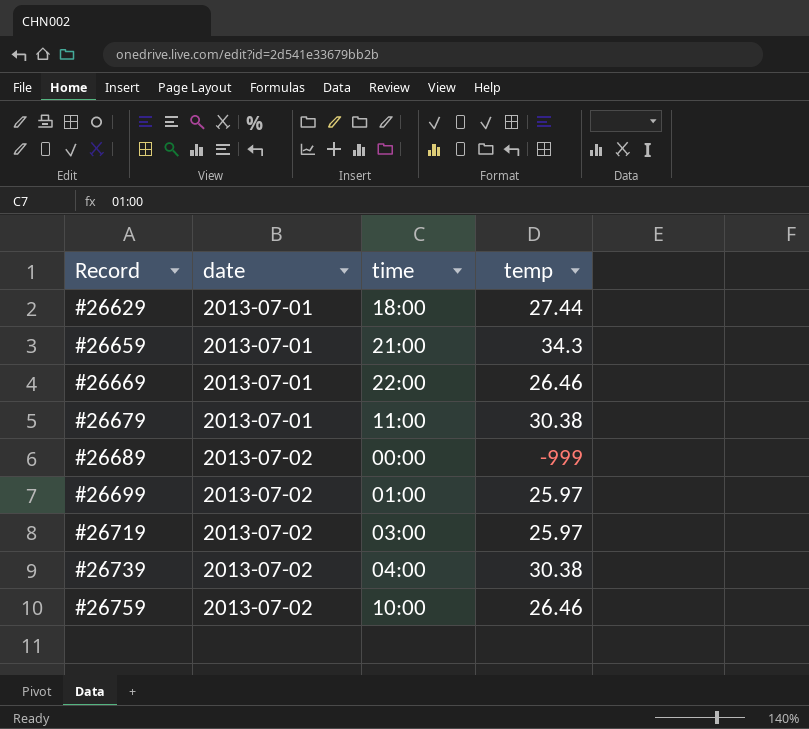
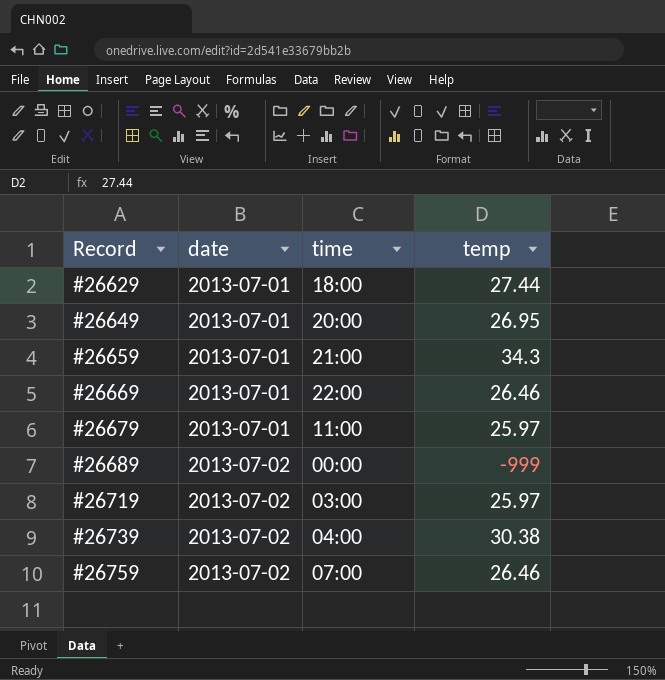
row #26699: 2013-07-02 | 01:00 | 25.97 -> none
row #26649: none -> 2013-07-01 | 20:00 | 26.95
#26679 | temp: 30.38 -> 25.97
#26759 | time: 10:00 -> 07:00

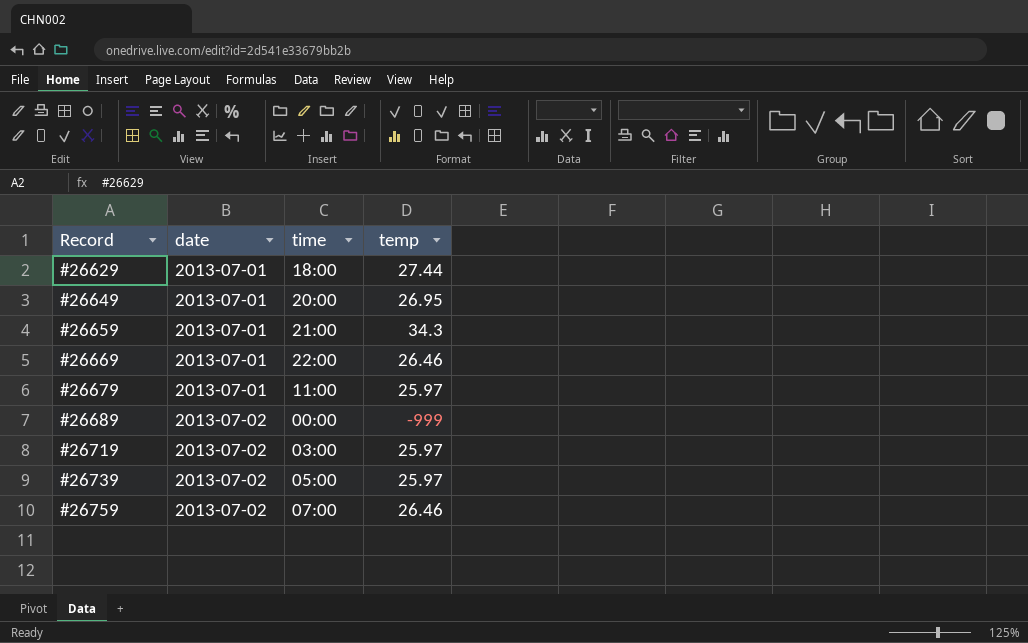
#26739 | time: 04:00 -> 05:00
#26739 | temp: 30.38 -> 25.97

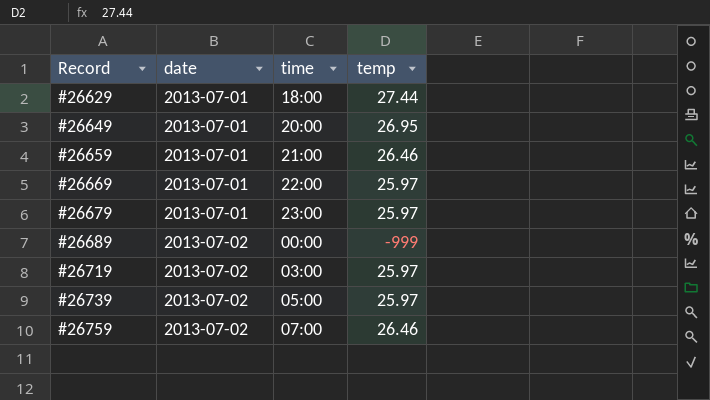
#26659 | temp: 34.3 -> 26.46
#26669 | temp: 26.46 -> 25.97
#26679 | time: 11:00 -> 23:00

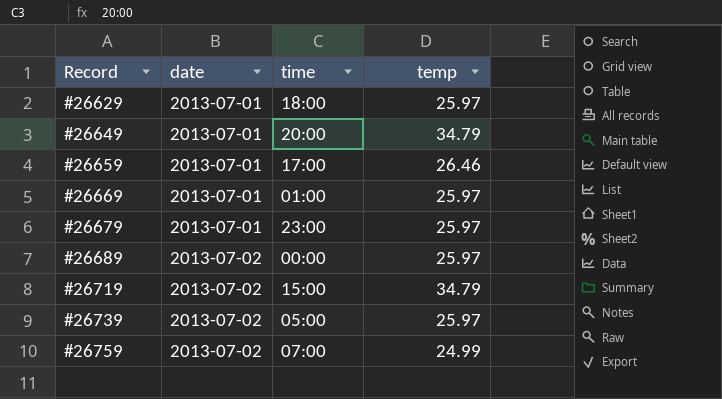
#26629 | temp: 27.44 -> 25.97
#26649 | temp: 26.95 -> 34.79
#26659 | time: 21:00 -> 17:00
#26669 | time: 22:00 -> 01:00
#26689 | temp: -999 -> 25.97
#26719 | time: 03:00 -> 15:00
#26719 | temp: 25.97 -> 34.79
#26759 | temp: 26.46 -> 24.99

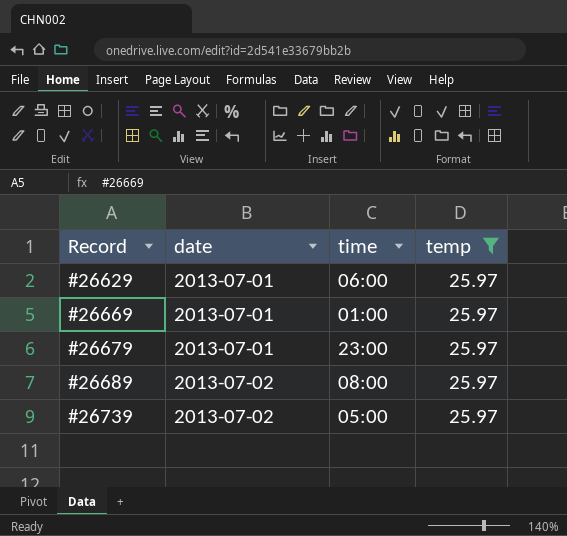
filter: none -> temp = 25.97
#26629 | time: 18:00 -> 06:00
#26689 | time: 00:00 -> 08:00

